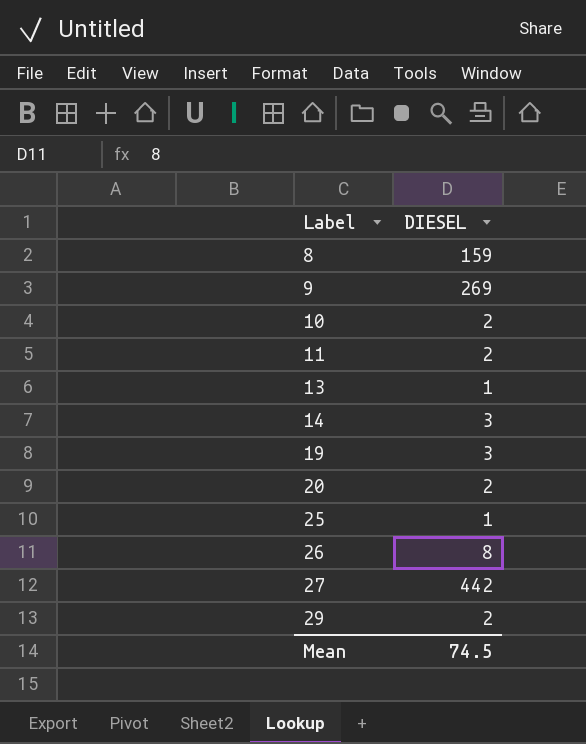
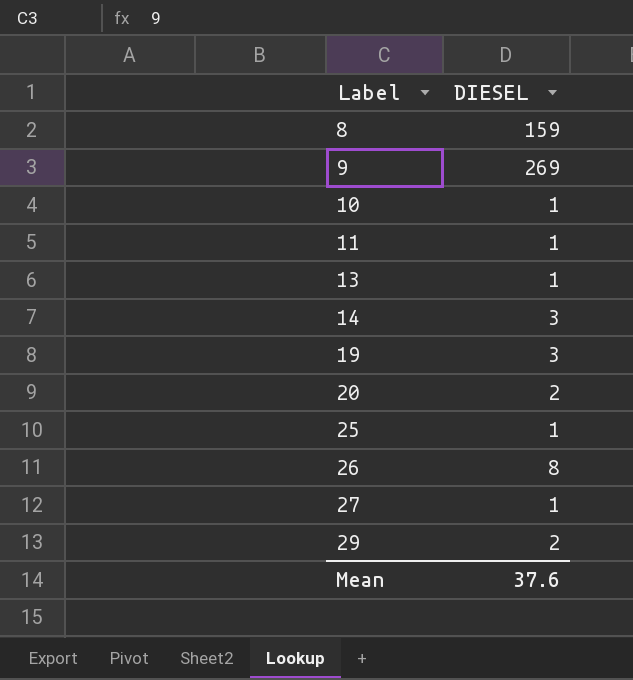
10 | DIESEL: 2 -> 1
11 | DIESEL: 2 -> 1
27 | DIESEL: 442 -> 1
Mean | DIESEL: 74.5 -> 37.6

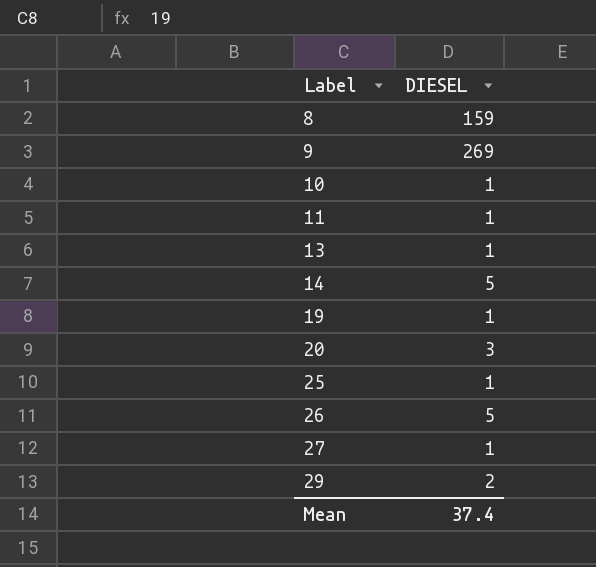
14 | DIESEL: 3 -> 5
19 | DIESEL: 3 -> 1
20 | DIESEL: 2 -> 3
26 | DIESEL: 8 -> 5
Mean | DIESEL: 37.6 -> 37.4

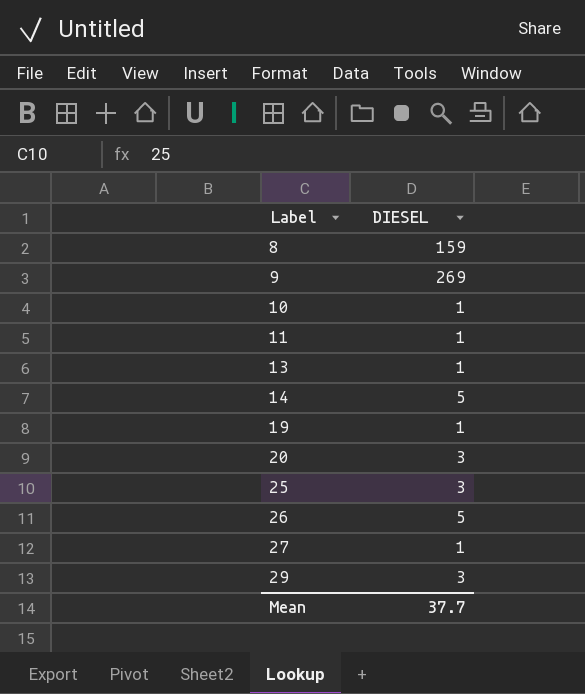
25 | DIESEL: 1 -> 3
29 | DIESEL: 2 -> 3
Mean | DIESEL: 37.4 -> 37.7

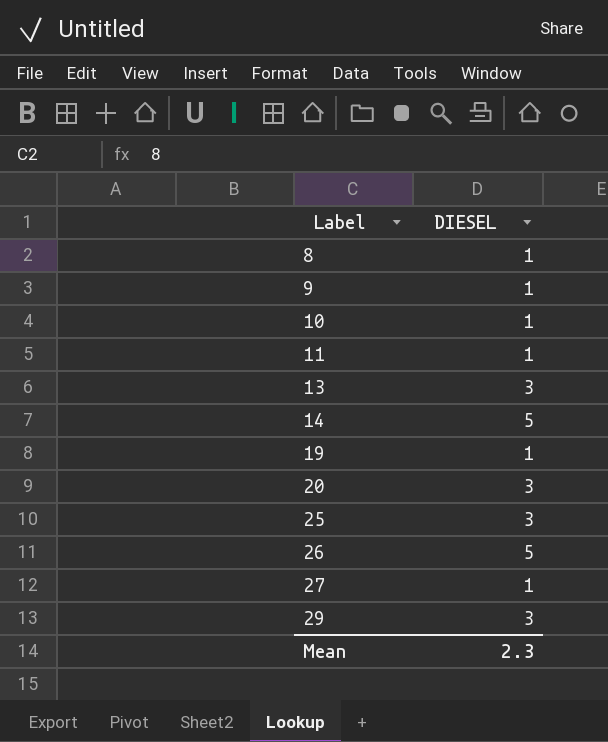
8 | DIESEL: 159 -> 1
9 | DIESEL: 269 -> 1
13 | DIESEL: 1 -> 3
Mean | DIESEL: 37.7 -> 2.3

